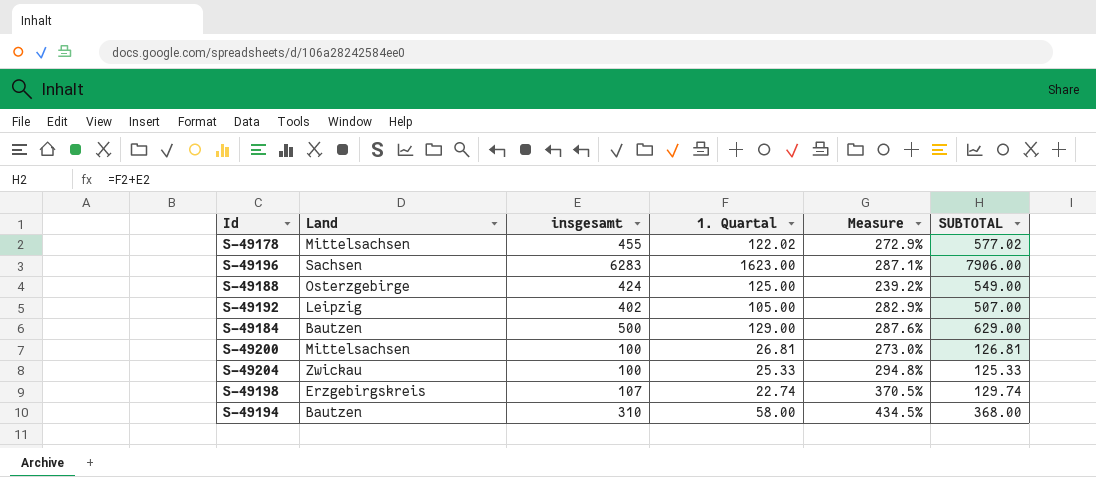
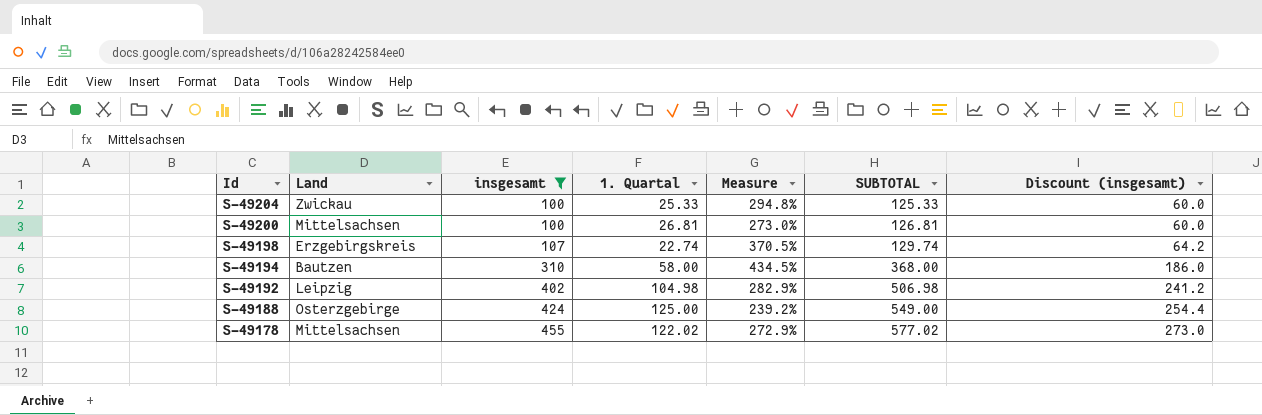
filter: none -> insgesamt <= 455
row order: none -> Id descending
column Discount (insgesamt) | formula: none -> [insgesamt] * 0.6
S-49192 | 1. Quartal: 105.00 -> 104.98
S-49192 | SUBTOTAL: 507.00 -> 506.98

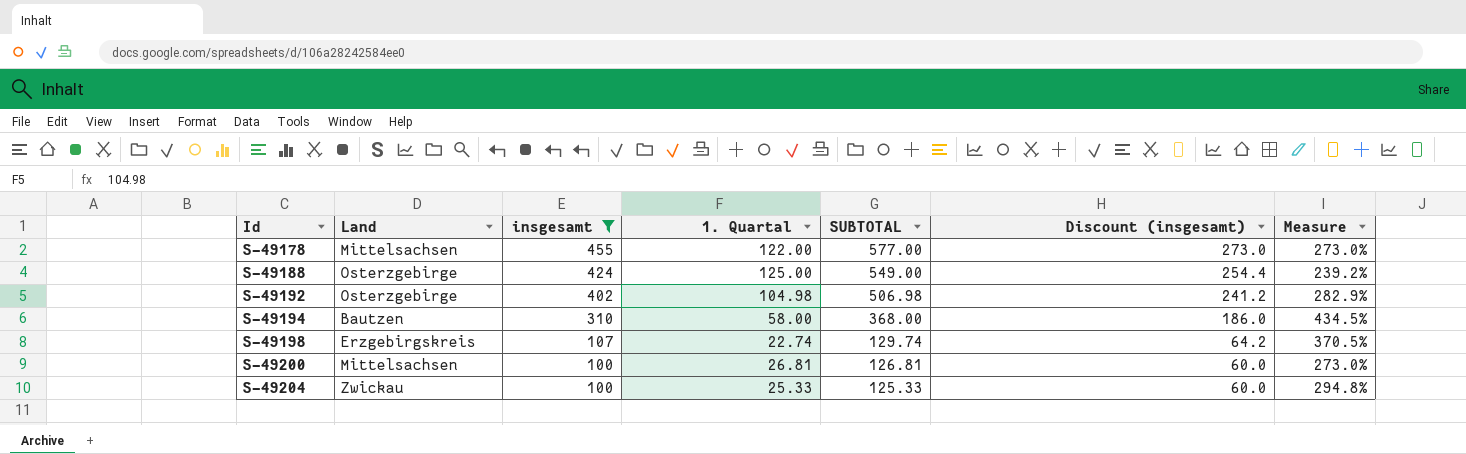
row order: Id descending -> Id ascending
column Measure | position: 5 -> 7
S-49178 | 1. Quartal: 122.02 -> 122.00
S-49178 | SUBTOTAL: 577.02 -> 577.00
S-49178 | Measure: 272.9% -> 273.0%
S-49192 | Land: Leipzig -> Osterzgebirge

